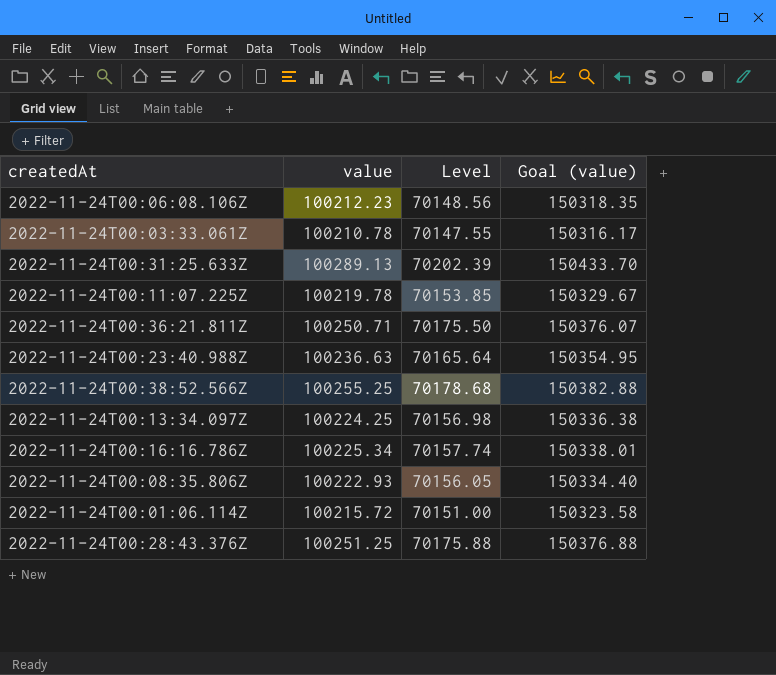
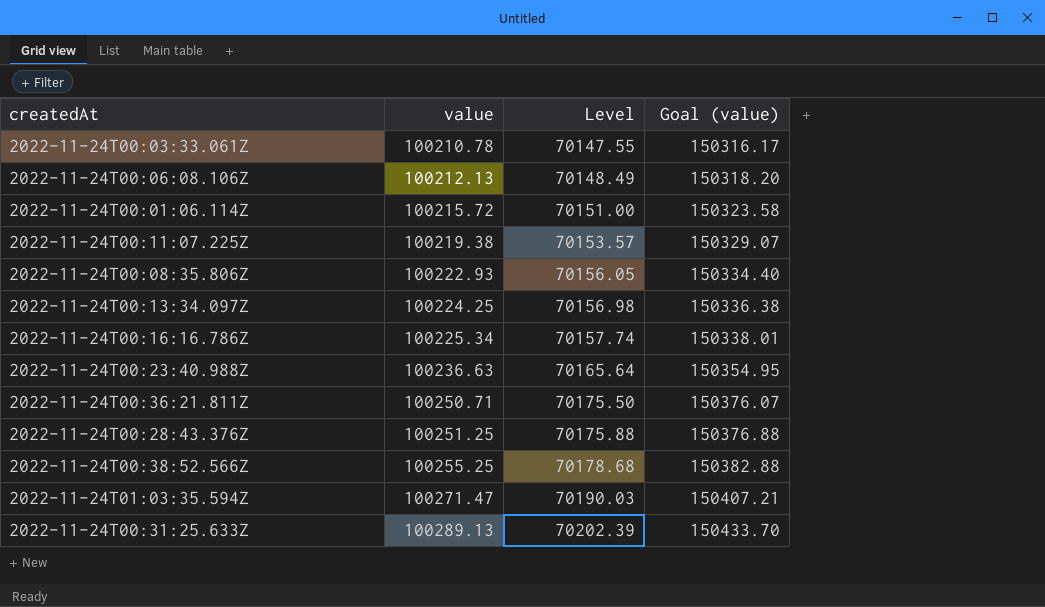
row order: none -> value ascending
2022-11-24T00:06:08.106Z | value: 100212.23 -> 100212.13
2022-11-24T00:06:08.106Z | Level: 70148.56 -> 70148.49
2022-11-24T00:06:08.106Z | Goal (value): 150318.35 -> 150318.20
2022-11-24T00:11:07.225Z | value: 100219.78 -> 100219.38
2022-11-24T00:11:07.225Z | Level: 70153.85 -> 70153.57
2022-11-24T00:11:07.225Z | Goal (value): 150329.67 -> 150329.07
row 2022-11-24T01:03:35.594Z: none -> 100271.47 | 70190.03 | 150407.21

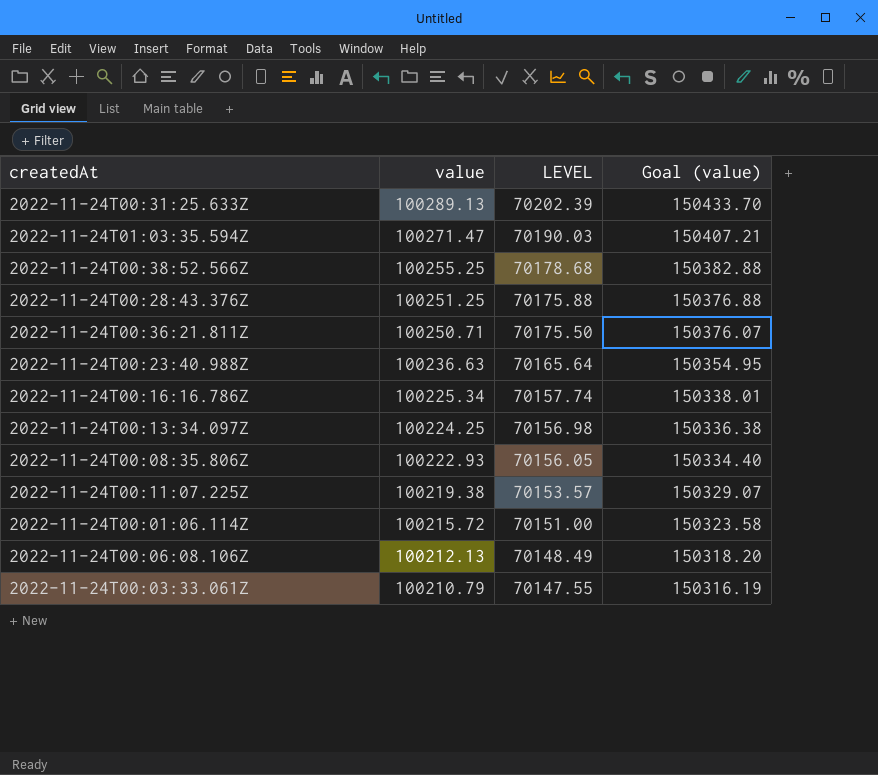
row order: value ascending -> value descending
column name: Level -> LEVEL
2022-11-24T00:03:33.061Z | value: 100210.78 -> 100210.79
2022-11-24T00:03:33.061Z | Goal (value): 150316.17 -> 150316.19

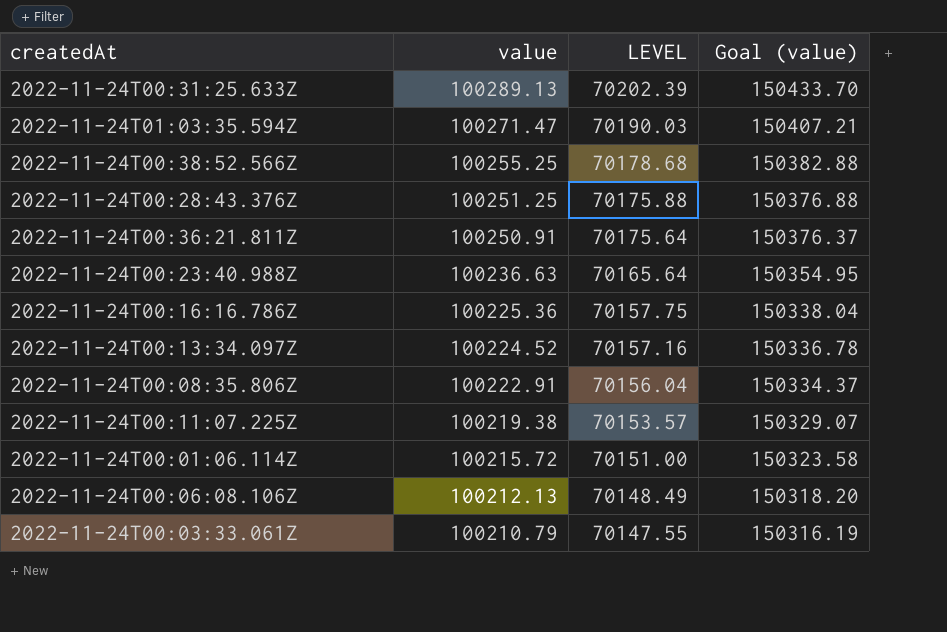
2022-11-24T00:36:21.811Z | value: 100250.71 -> 100250.91
2022-11-24T00:36:21.811Z | LEVEL: 70175.50 -> 70175.64
2022-11-24T00:36:21.811Z | Goal (value): 150376.07 -> 150376.37
2022-11-24T00:16:16.786Z | value: 100225.34 -> 100225.36
2022-11-24T00:16:16.786Z | LEVEL: 70157.74 -> 70157.75
2022-11-24T00:16:16.786Z | Goal (value): 150338.01 -> 150338.04
2022-11-24T00:13:34.097Z | value: 100224.25 -> 100224.52
2022-11-24T00:13:34.097Z | LEVEL: 70156.98 -> 70157.16
2022-11-24T00:13:34.097Z | Goal (value): 150336.38 -> 150336.78
2022-11-24T00:08:35.806Z | value: 100222.93 -> 100222.91
2022-11-24T00:08:35.806Z | LEVEL: 70156.05 -> 70156.04
2022-11-24T00:08:35.806Z | Goal (value): 150334.40 -> 150334.37

